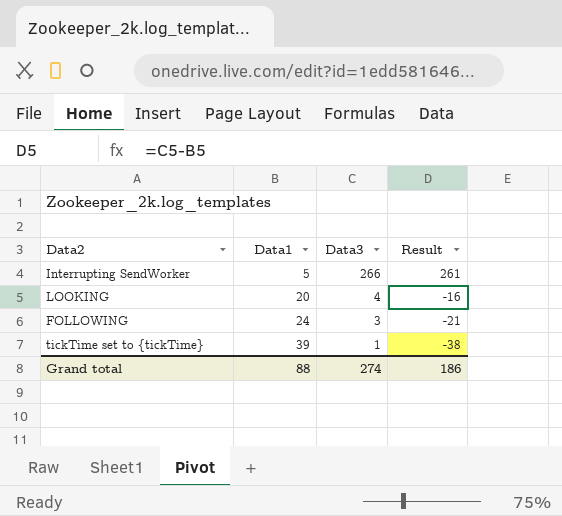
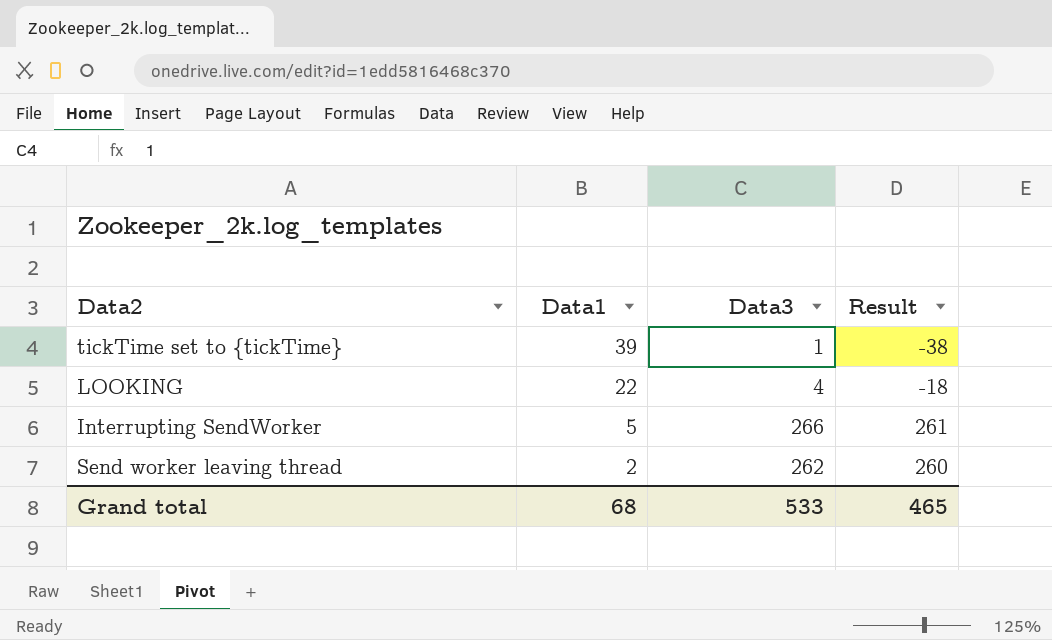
row order: Data1 ascending -> Data1 descending
row FOLLOWING: 24 | 3 | -21 -> none
LOOKING | Data1: 20 -> 22
LOOKING | Result: -16 -> -18
row Send worker leaving thread: none -> 2 | 262 | 260
Grand total | Data1: 88 -> 68
Grand total | Data3: 274 -> 533
Grand total | Result: 186 -> 465

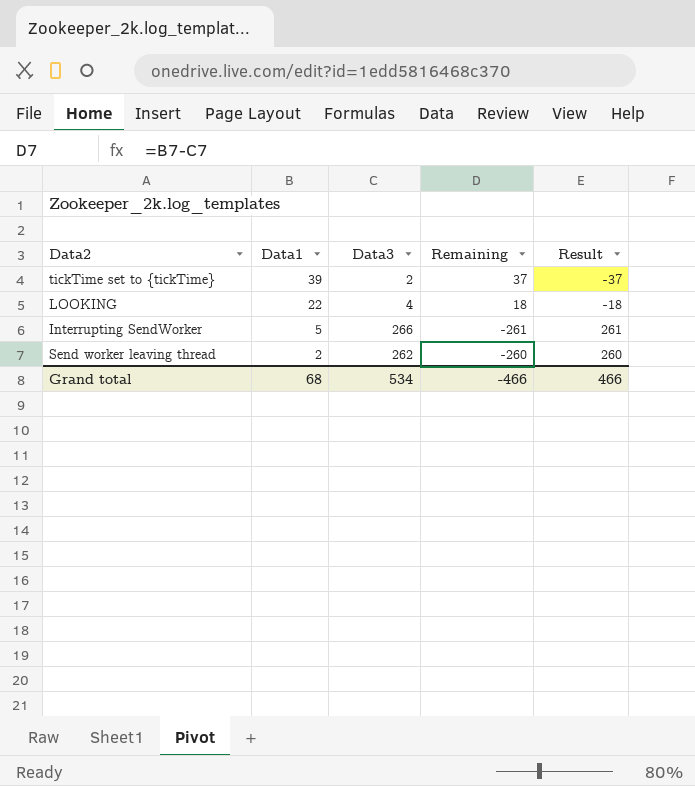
column Remaining | formula: none -> [Data1] - [Data3]
tickTime set to {tickTime} | Data3: 1 -> 2
tickTime set to {tickTime} | Result: -38 -> -37
Grand total | Data3: 533 -> 534
Grand total | Result: 465 -> 466

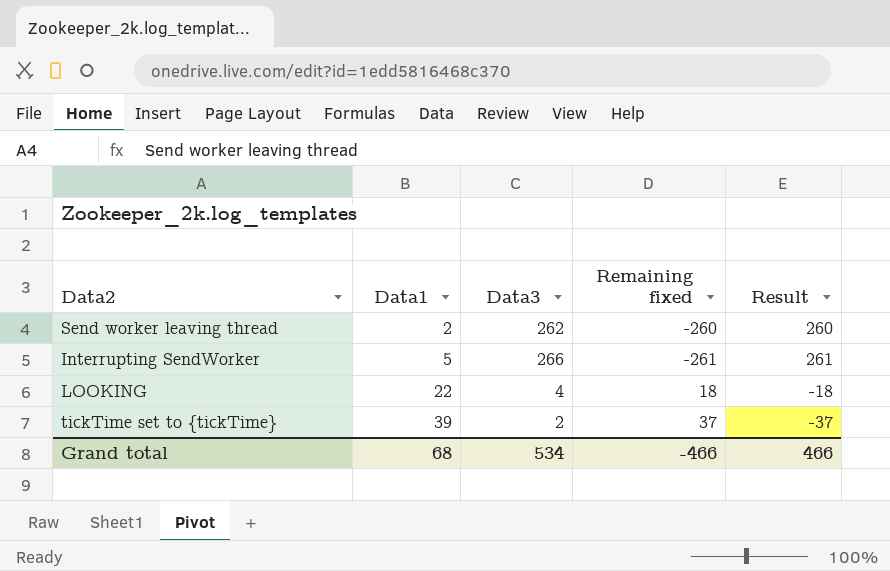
row order: Data1 descending -> Data1 ascending
column name: Remaining -> Remaining fixed

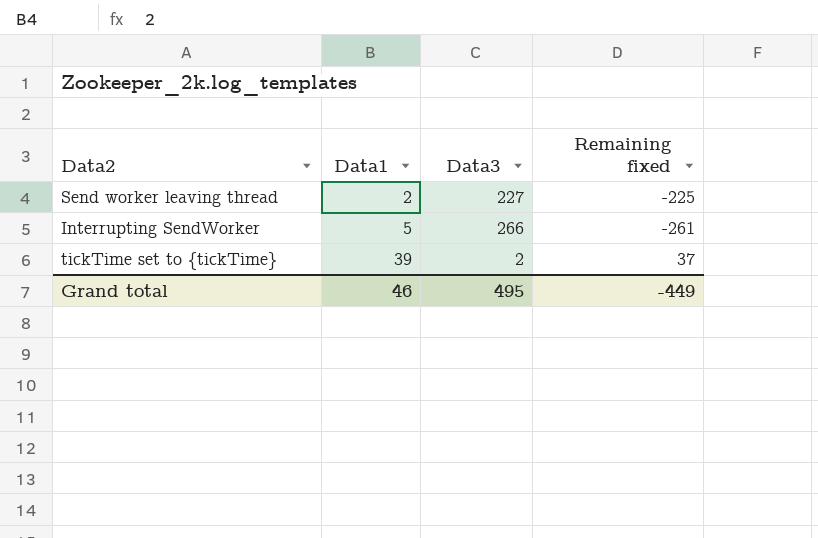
column Result | formula: [Data3] - [Data1] -> none
row LOOKING: 22 | 4 | 18 | -18 -> none
Send worker leaving thread | Data3: 262 -> 227
Send worker leaving thread | Remaining fixed: -260 -> -225
Grand total | Data1: 68 -> 46
Grand total | Data3: 534 -> 495
Grand total | Remaining fixed: -466 -> -449

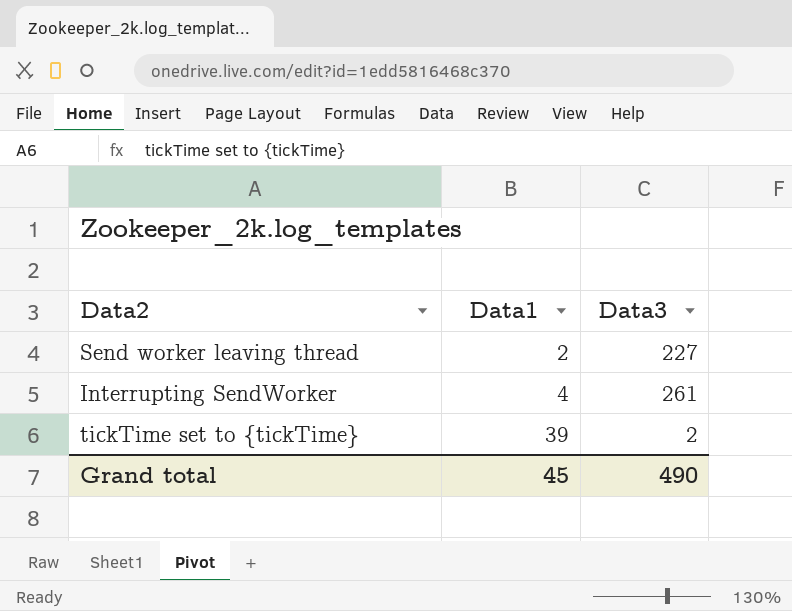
column Remaining fixed | formula: [Data1] - [Data3] -> none
Interrupting SendWorker | Data1: 5 -> 4
Interrupting SendWorker | Data3: 266 -> 261
Grand total | Data1: 46 -> 45
Grand total | Data3: 495 -> 490

